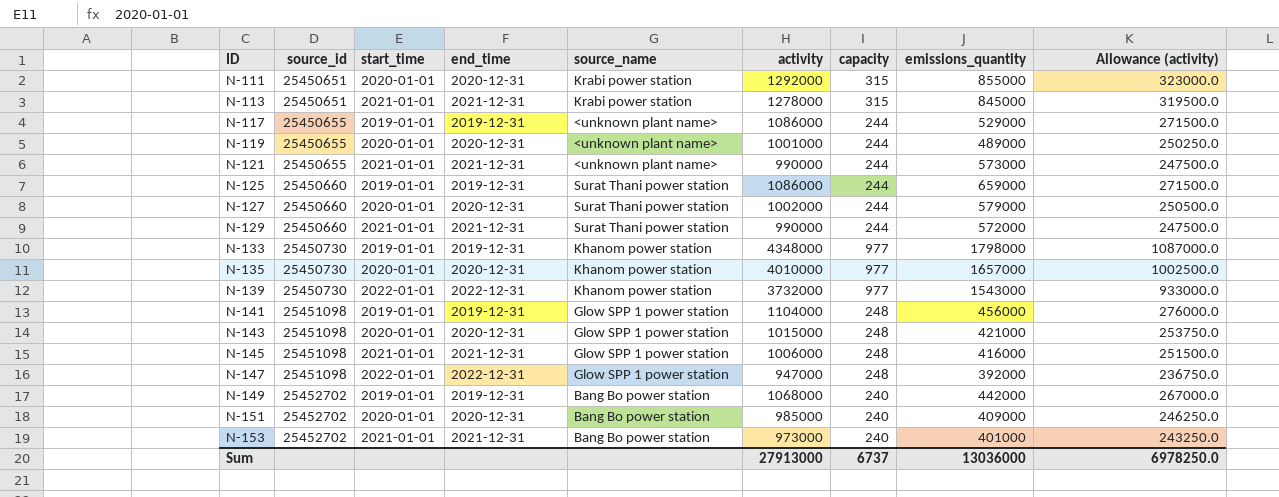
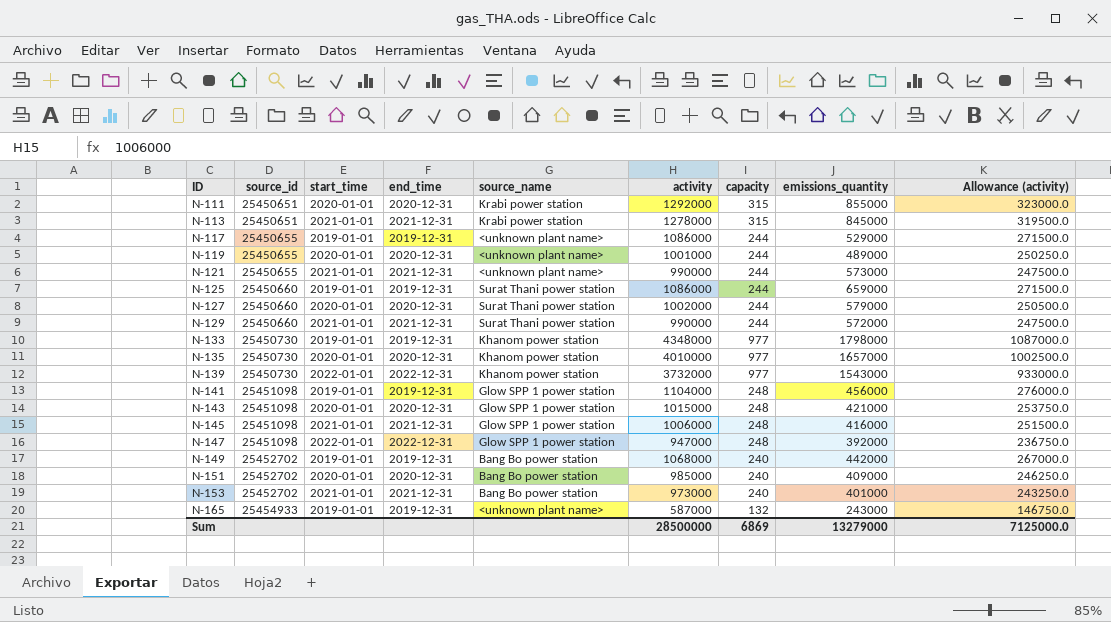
row N-165: none -> 25454933 | 2019-01-01 | 2019-12-31 | <unknown plant name> | 587000 | 132 | 243000 | 146750.0
Sum | activity: 27913000 -> 28500000
Sum | capacity: 6737 -> 6869
Sum | emissions_quantity: 13036000 -> 13279000
Sum | Allowance (activity): 6978250.0 -> 7125000.0

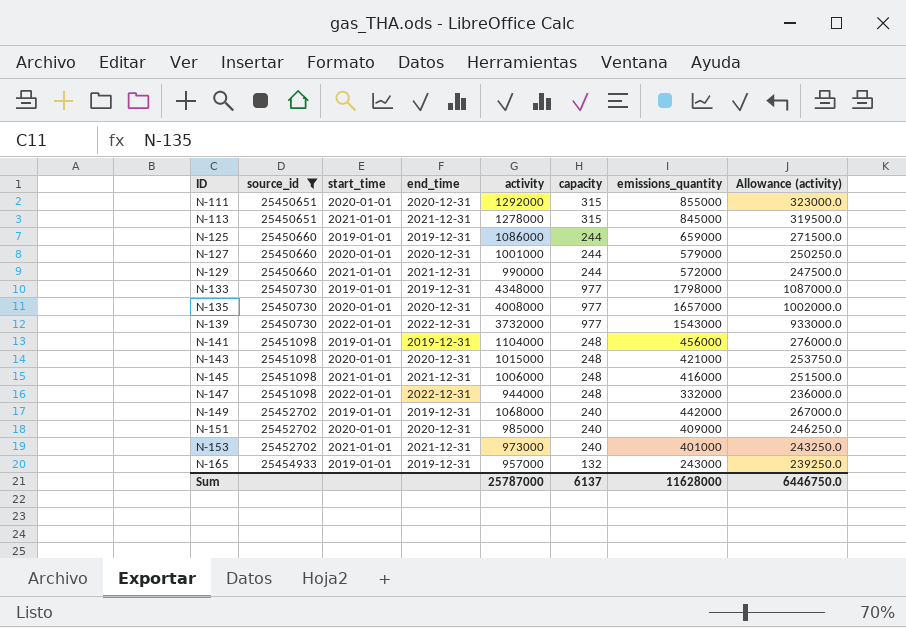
filter: none -> source_id != 25450655
column source_name | position: 5 -> none
N-127 | activity: 1002000 -> 1001000
N-127 | Allowance (activity): 250500.0 -> 250250.0
N-135 | activity: 4010000 -> 4008000
N-135 | Allowance (activity): 1002500.0 -> 1002000.0
N-147 | activity: 947000 -> 944000
N-147 | emissions_quantity: 392000 -> 332000
N-147 | Allowance (activity): 236750.0 -> 236000.0
N-165 | activity: 587000 -> 957000
N-165 | Allowance (activity): 146750.0 -> 239250.0
Sum | activity: 28500000 -> 25787000
Sum | capacity: 6869 -> 6137
Sum | emissions_quantity: 13279000 -> 11628000
Sum | Allowance (activity): 7125000.0 -> 6446750.0

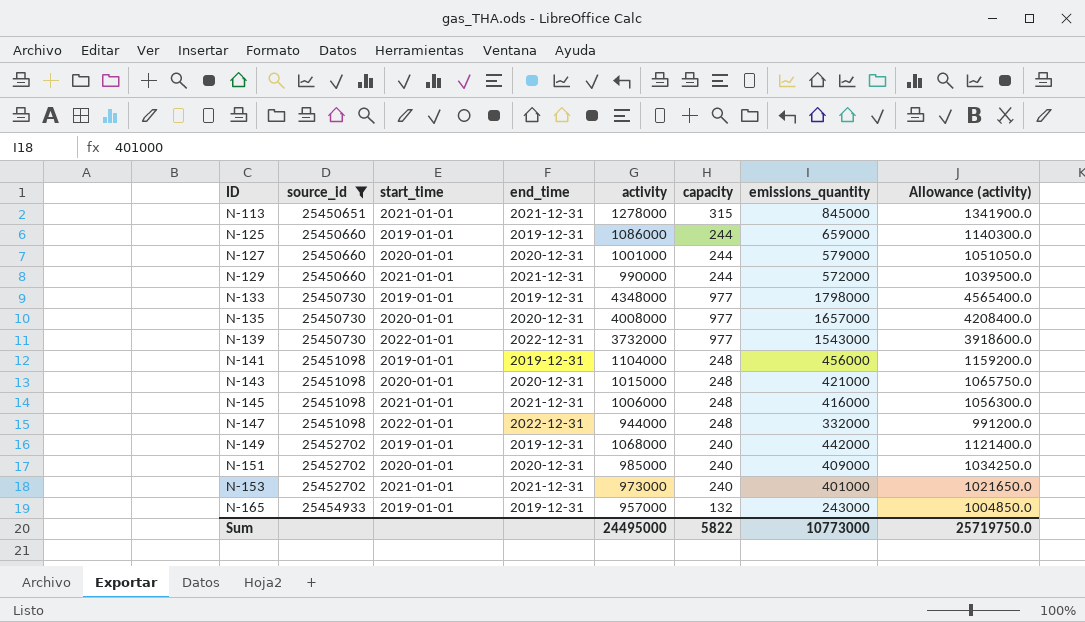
column Allowance (activity) | formula: [activity] * 0.25 -> [activity] * 1.05
row N-111: 25450651 | 2020-01-01 | 2020-12-31 | 1292000 | 315 | 855000 | 323000.0 -> none
Sum | activity: 25787000 -> 24495000
Sum | capacity: 6137 -> 5822
Sum | emissions_quantity: 11628000 -> 10773000
Sum | Allowance (activity): 6446750.0 -> 25719750.0

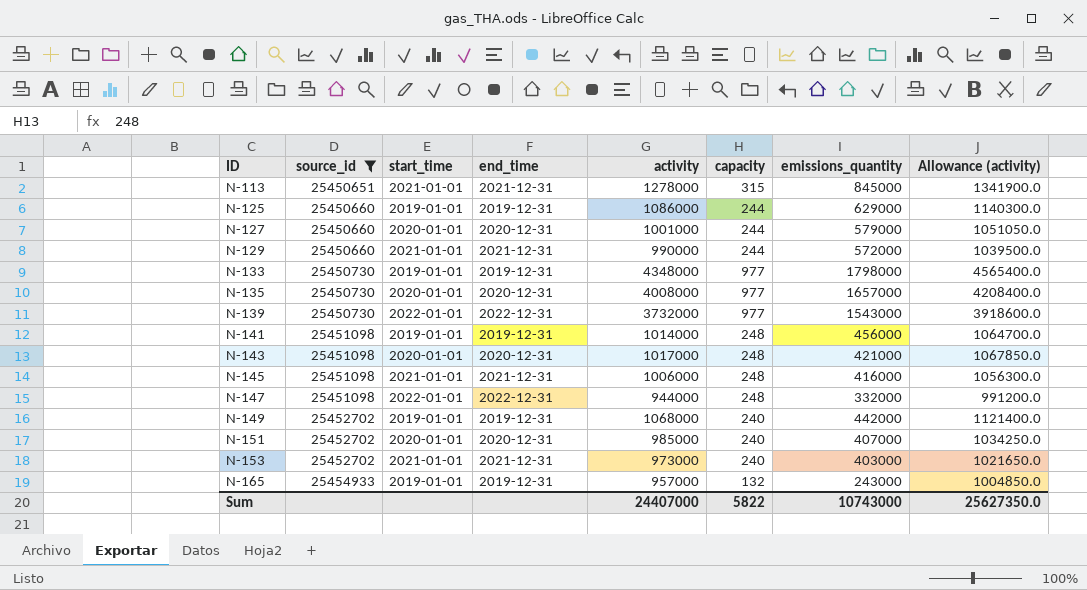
N-125 | emissions_quantity: 659000 -> 629000
N-141 | activity: 1104000 -> 1014000
N-141 | Allowance (activity): 1159200.0 -> 1064700.0
N-143 | activity: 1015000 -> 1017000
N-143 | Allowance (activity): 1065750.0 -> 1067850.0
N-151 | emissions_quantity: 409000 -> 407000
N-153 | emissions_quantity: 401000 -> 403000
Sum | activity: 24495000 -> 24407000
Sum | emissions_quantity: 10773000 -> 10743000
Sum | Allowance (activity): 25719750.0 -> 25627350.0

